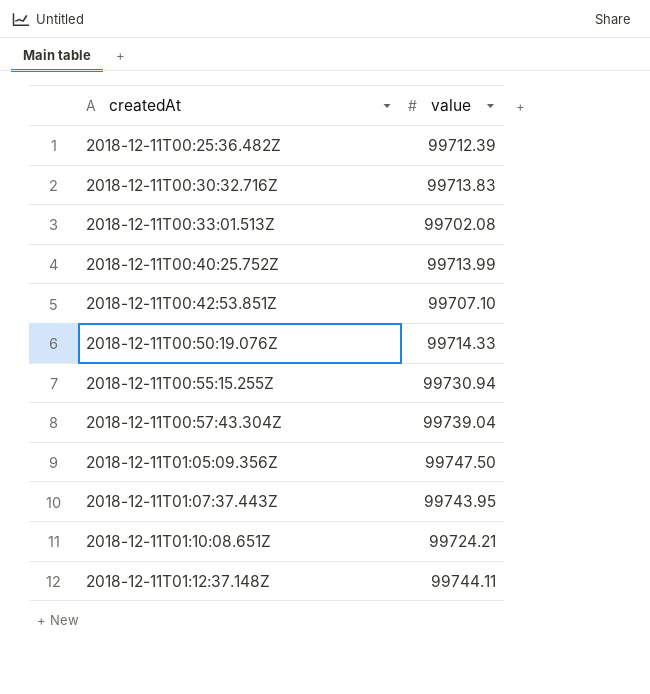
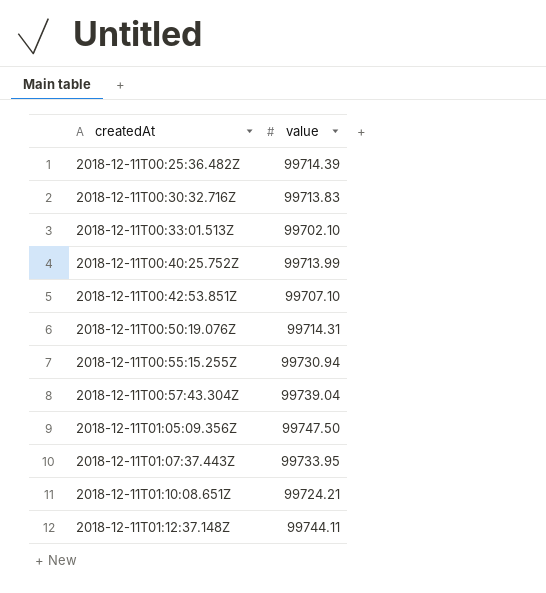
2018-12-11T00:25:36.482Z | value: 99712.39 -> 99714.39
2018-12-11T00:33:01.513Z | value: 99702.08 -> 99702.10
2018-12-11T00:50:19.076Z | value: 99714.33 -> 99714.31
2018-12-11T01:07:37.443Z | value: 99743.95 -> 99733.95

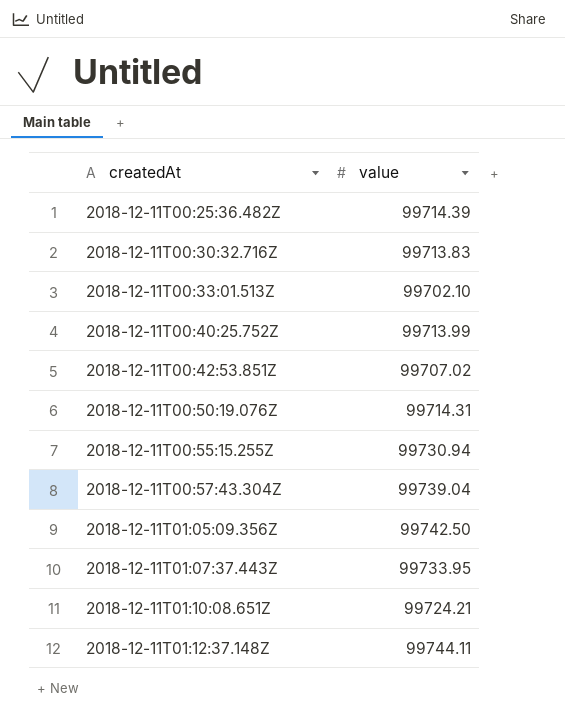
2018-12-11T00:42:53.851Z | value: 99707.10 -> 99707.02
2018-12-11T01:05:09.356Z | value: 99747.50 -> 99742.50

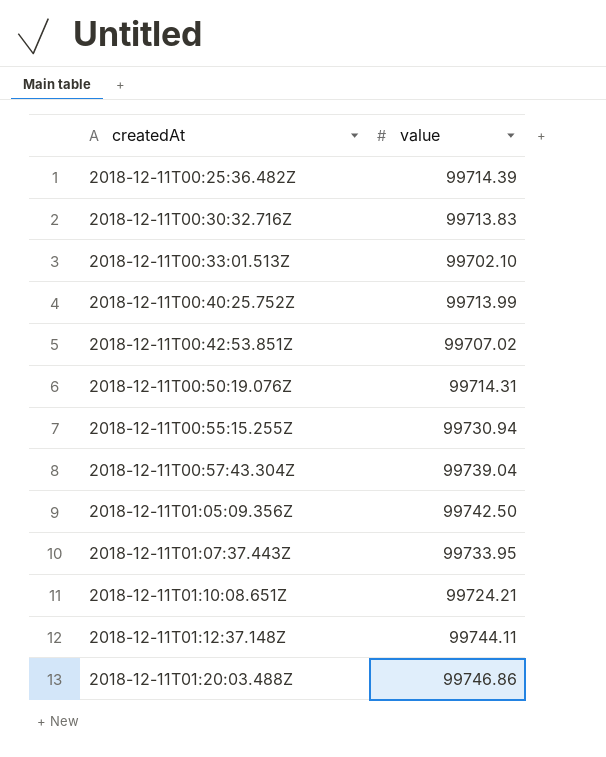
row 2018-12-11T01:20:03.488Z: none -> 99746.86

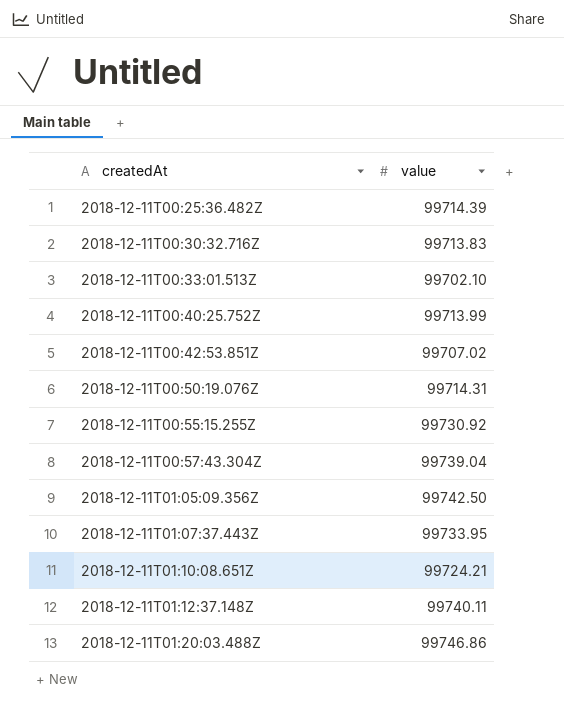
2018-12-11T00:55:15.255Z | value: 99730.94 -> 99730.92
2018-12-11T01:12:37.148Z | value: 99744.11 -> 99740.11

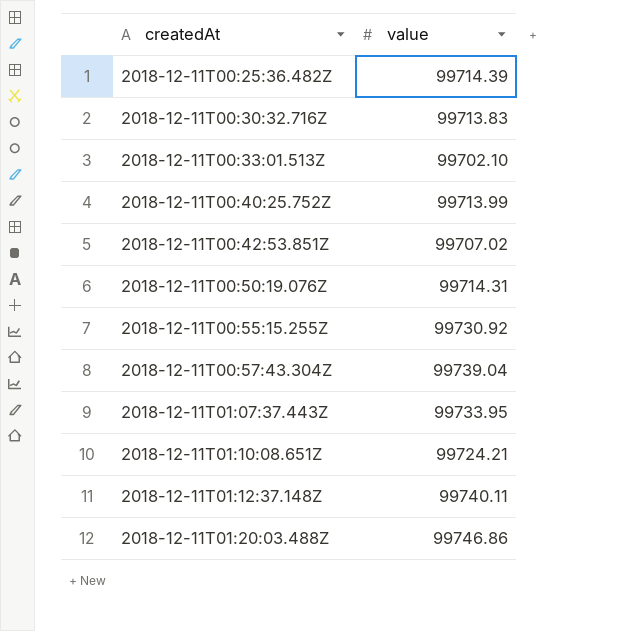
row 2018-12-11T01:05:09.356Z: 99742.50 -> none

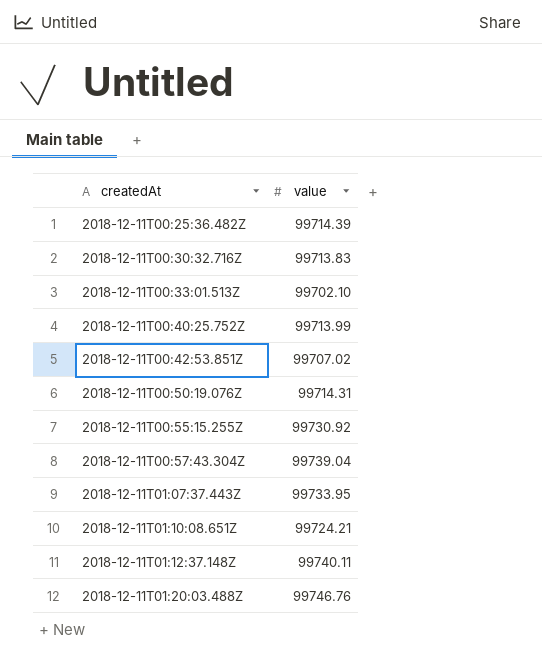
2018-12-11T01:20:03.488Z | value: 99746.86 -> 99746.76

